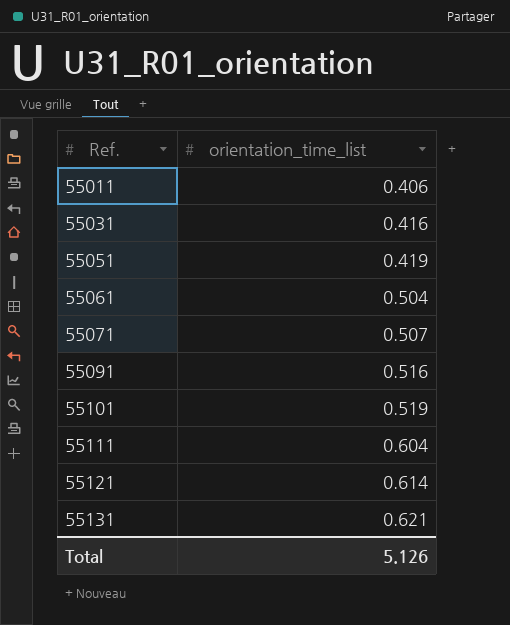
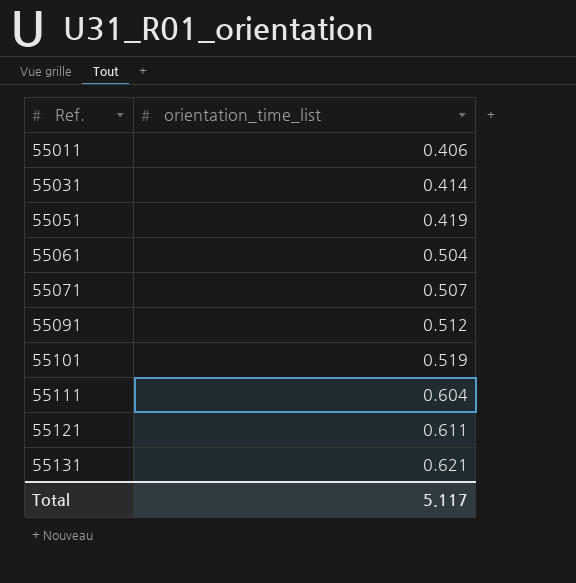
55031 | orientation_time_list: 0.416 -> 0.414
55091 | orientation_time_list: 0.516 -> 0.512
55121 | orientation_time_list: 0.614 -> 0.611
Total | orientation_time_list: 5.126 -> 5.117

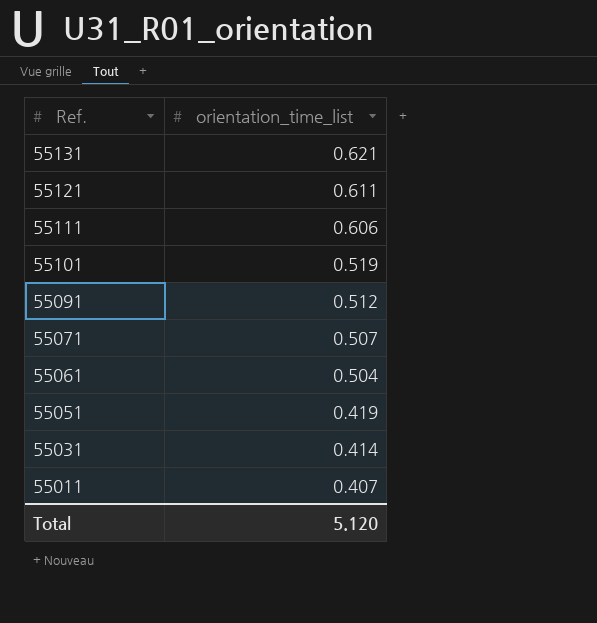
row order: Ref. ascending -> Ref. descending
55111 | orientation_time_list: 0.604 -> 0.606
55011 | orientation_time_list: 0.406 -> 0.407
Total | orientation_time_list: 5.117 -> 5.120

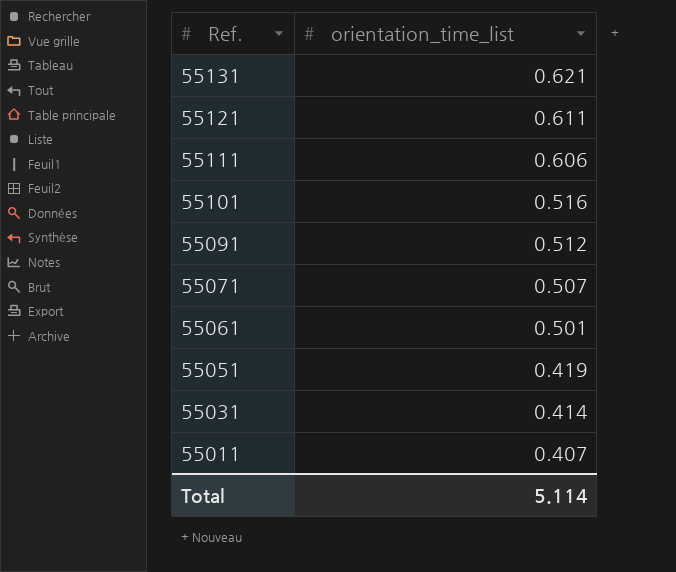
55101 | orientation_time_list: 0.519 -> 0.516
55061 | orientation_time_list: 0.504 -> 0.501
Total | orientation_time_list: 5.120 -> 5.114

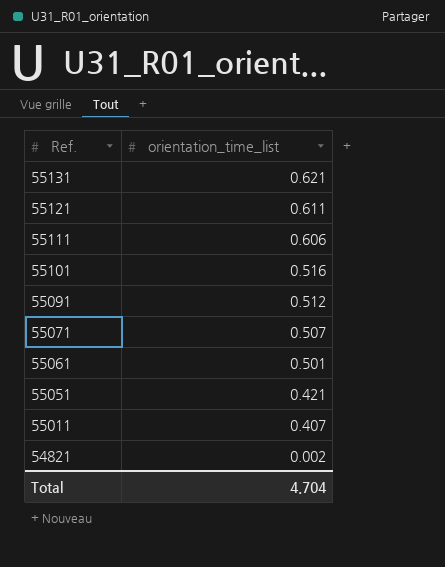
row 55031: 0.414 -> none
55051 | orientation_time_list: 0.419 -> 0.421
row 54821: none -> 0.002
Total | orientation_time_list: 5.114 -> 4.704

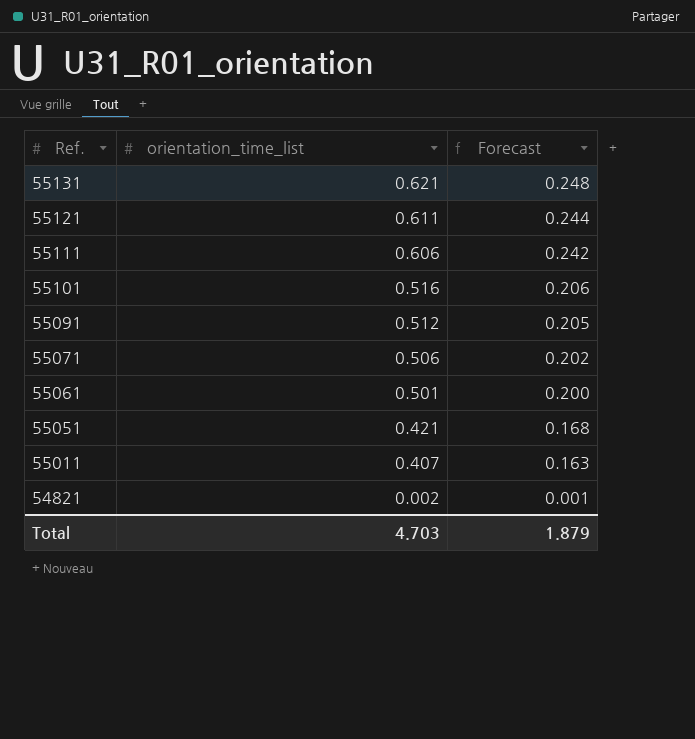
column Forecast | formula: none -> [orientation_time_list] * 0.4
55071 | orientation_time_list: 0.507 -> 0.506
Total | orientation_time_list: 4.704 -> 4.703

